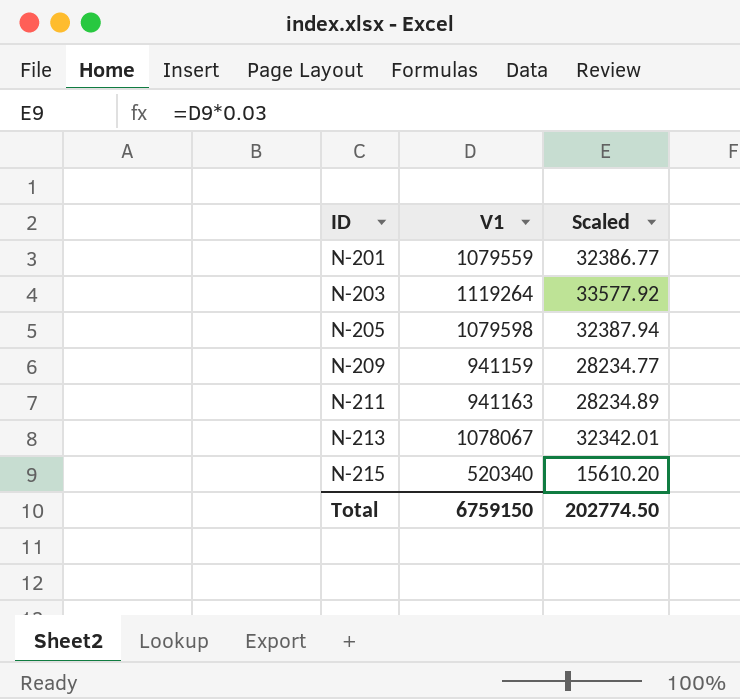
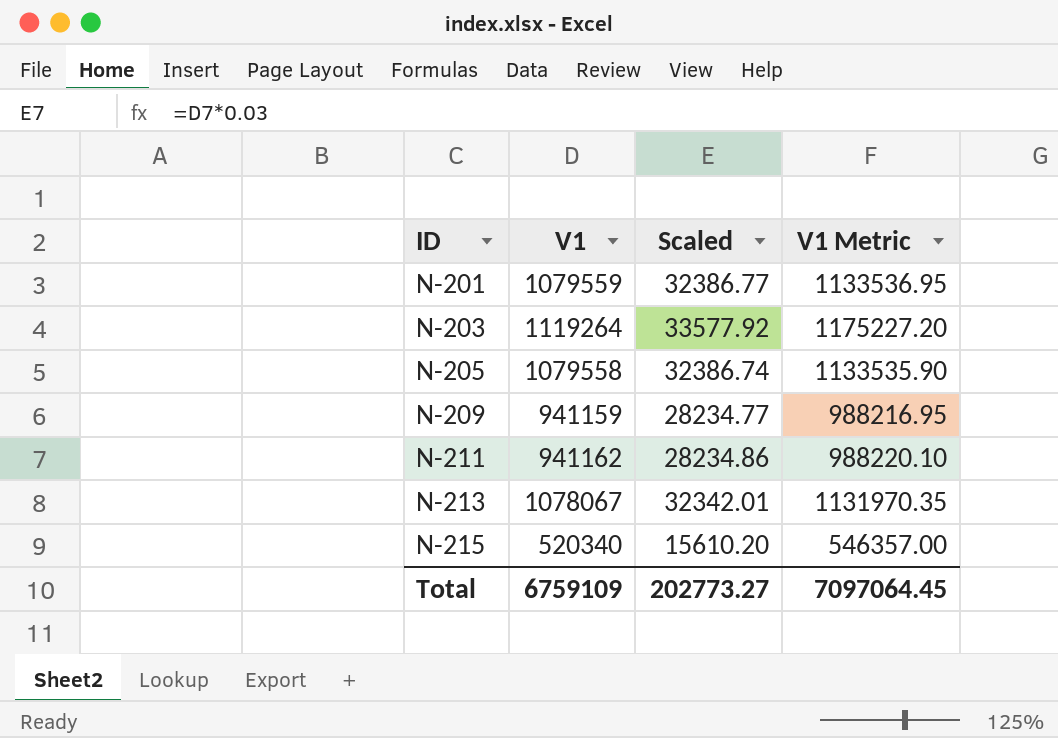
column V1 Metric | formula: none -> [V1] * 1.05
N-205 | V1: 1079598 -> 1079558
N-205 | Scaled: 32387.94 -> 32386.74
N-211 | V1: 941163 -> 941162
N-211 | Scaled: 28234.89 -> 28234.86
Total | V1: 6759150 -> 6759109
Total | Scaled: 202774.50 -> 202773.27

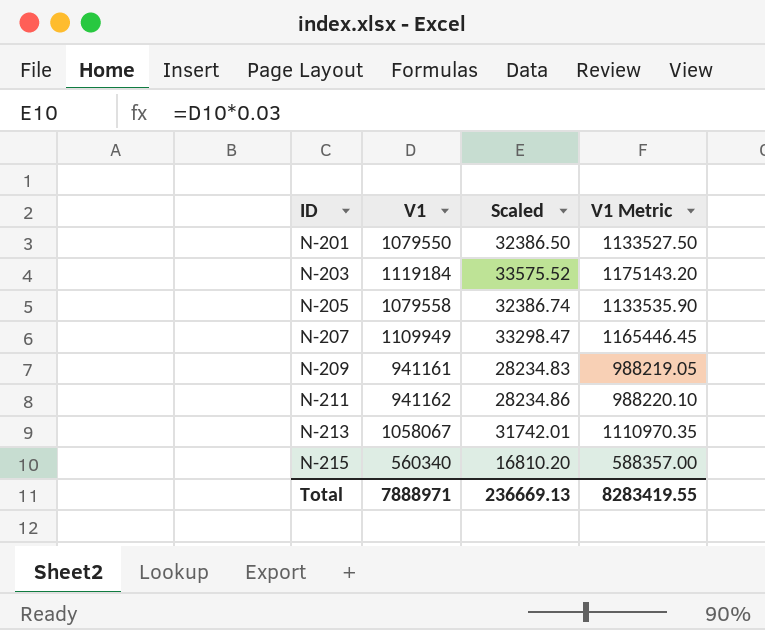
N-201 | V1: 1079559 -> 1079550
N-201 | Scaled: 32386.77 -> 32386.50
N-201 | V1 Metric: 1133536.95 -> 1133527.50
N-203 | V1: 1119264 -> 1119184
N-203 | Scaled: 33577.92 -> 33575.52
N-203 | V1 Metric: 1175227.20 -> 1175143.20
row N-207: none -> 1109949 | 33298.47 | 1165446.45
N-209 | V1: 941159 -> 941161
N-209 | Scaled: 28234.77 -> 28234.83
N-209 | V1 Metric: 988216.95 -> 988219.05
N-213 | V1: 1078067 -> 1058067
N-213 | Scaled: 32342.01 -> 31742.01
N-213 | V1 Metric: 1131970.35 -> 1110970.35
N-215 | V1: 520340 -> 560340
N-215 | Scaled: 15610.20 -> 16810.20
N-215 | V1 Metric: 546357.00 -> 588357.00
Total | V1: 6759109 -> 7888971
Total | Scaled: 202773.27 -> 236669.13
Total | V1 Metric: 7097064.45 -> 8283419.55

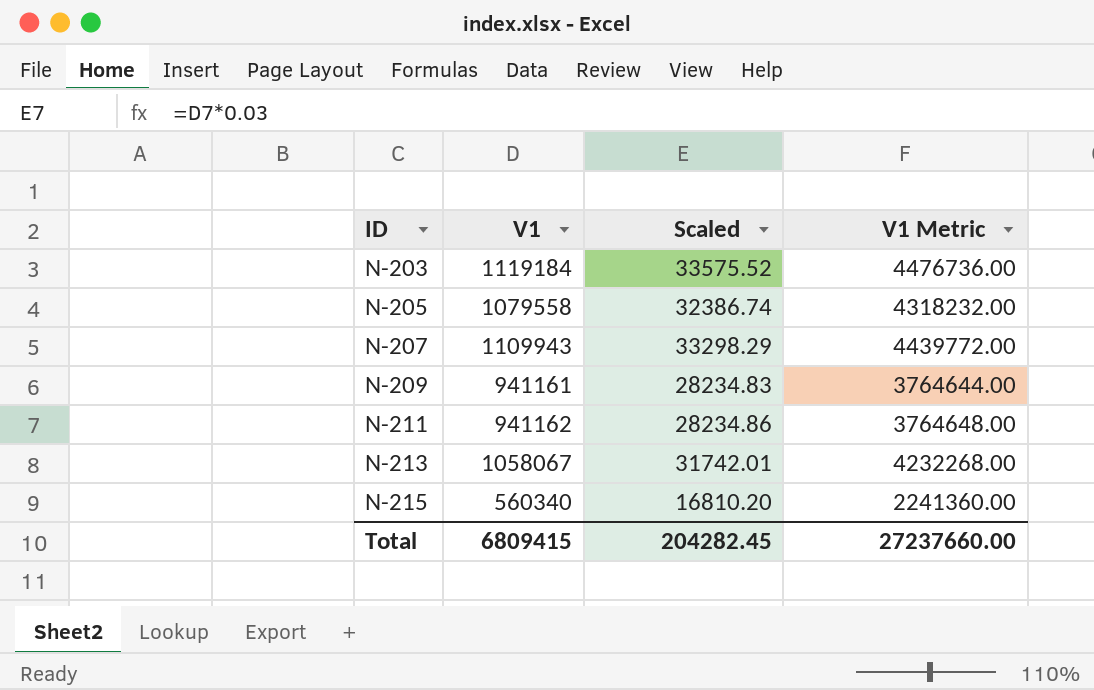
column V1 Metric | formula: [V1] * 1.05 -> [V1] * 4
row N-201: 1079550 | 32386.50 | 1133527.50 -> none
N-207 | V1: 1109949 -> 1109943
N-207 | Scaled: 33298.47 -> 33298.29
Total | V1: 7888971 -> 6809415
Total | Scaled: 236669.13 -> 204282.45
Total | V1 Metric: 8283419.55 -> 27237660.00

